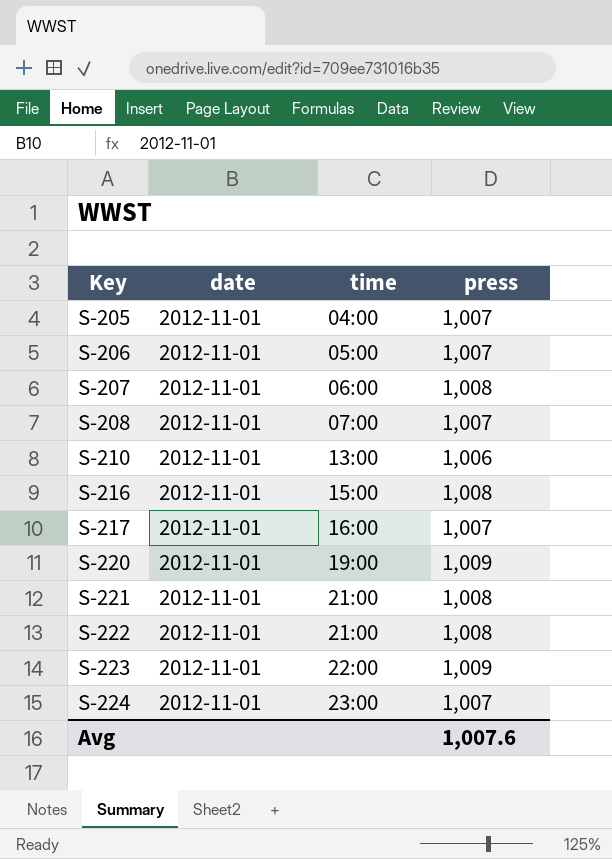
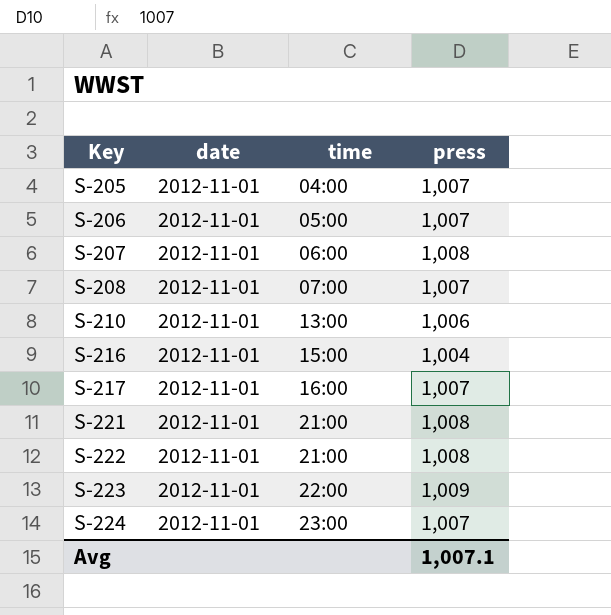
row S-220: 2012-11-01 | 19:00 | 1,009 -> none
S-216 | press: 1,008 -> 1,004
Avg | press: 1,007.6 -> 1,007.1

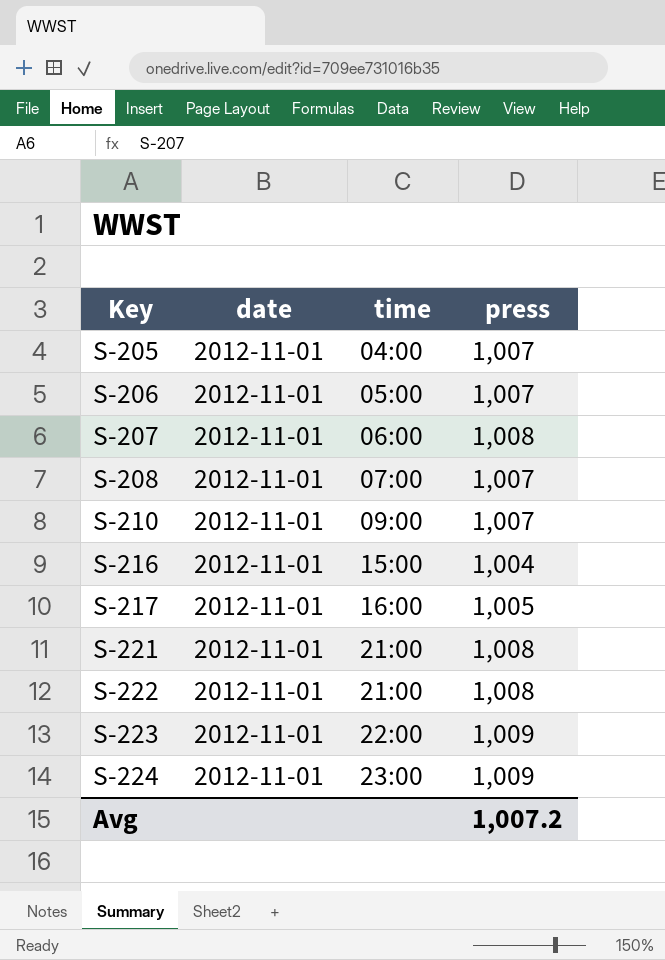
S-210 | time: 13:00 -> 09:00
S-210 | press: 1,006 -> 1,007
S-217 | press: 1,007 -> 1,005
S-224 | press: 1,007 -> 1,009
Avg | press: 1,007.1 -> 1,007.2

